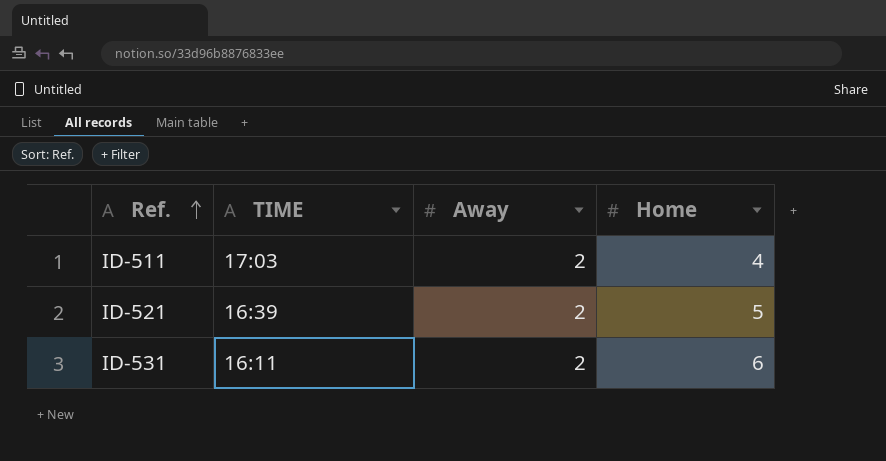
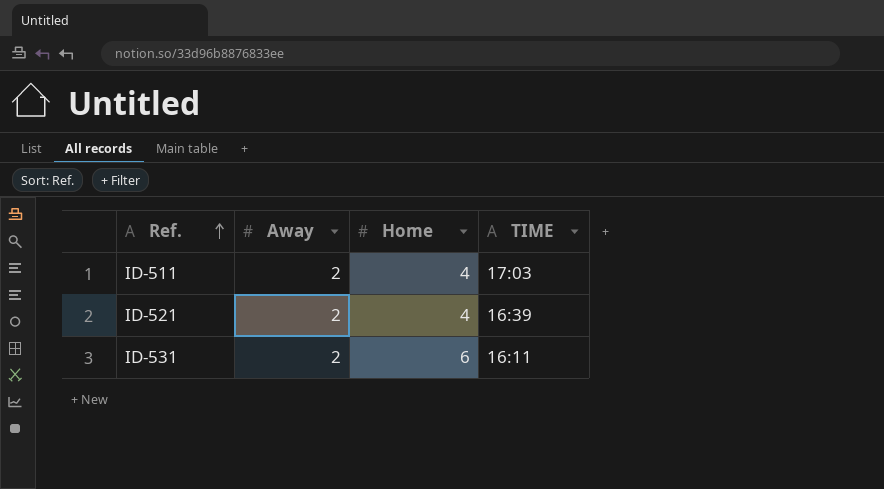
column TIME | position: 2 -> 4
ID-521 | Home: 5 -> 4

